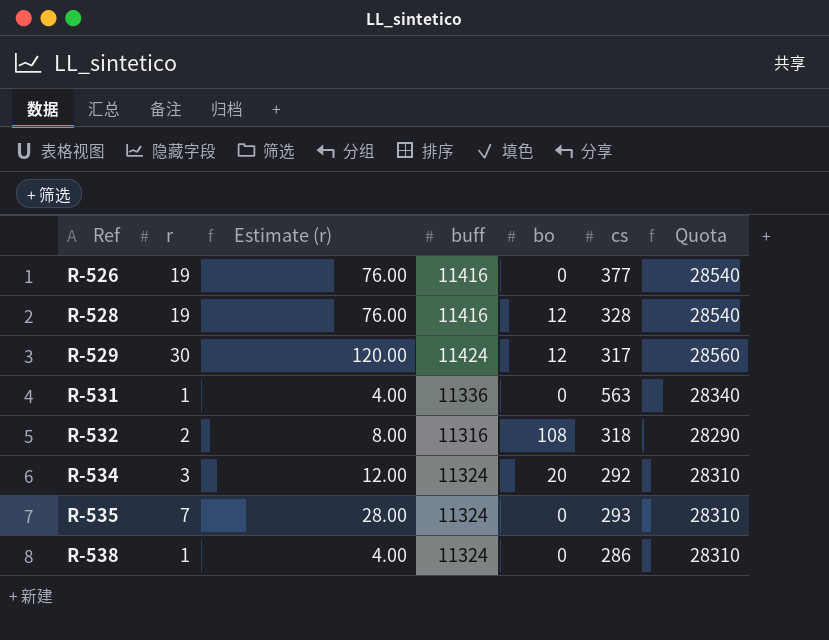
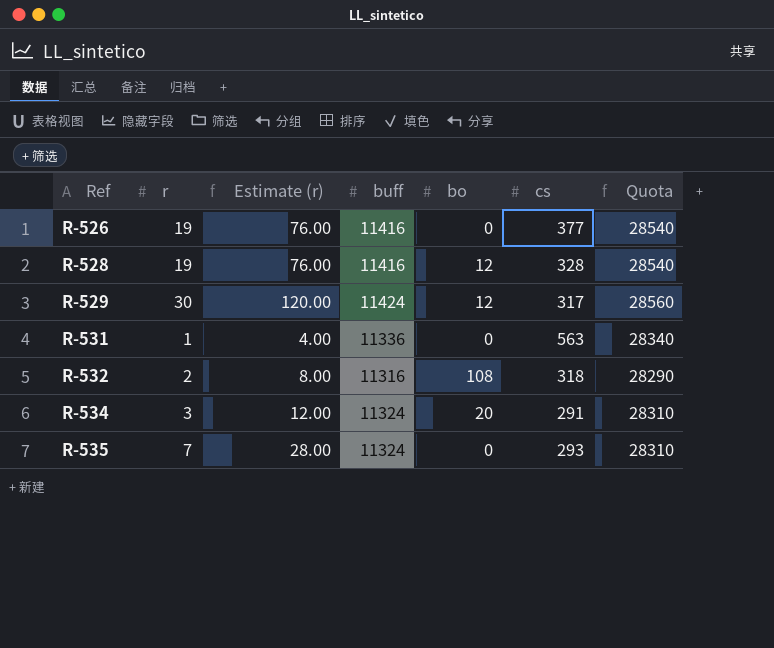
row R-538: 1 | 4.00 | 11324 | 0 | 286 | 28310 -> none
R-534 | cs: 292 -> 291

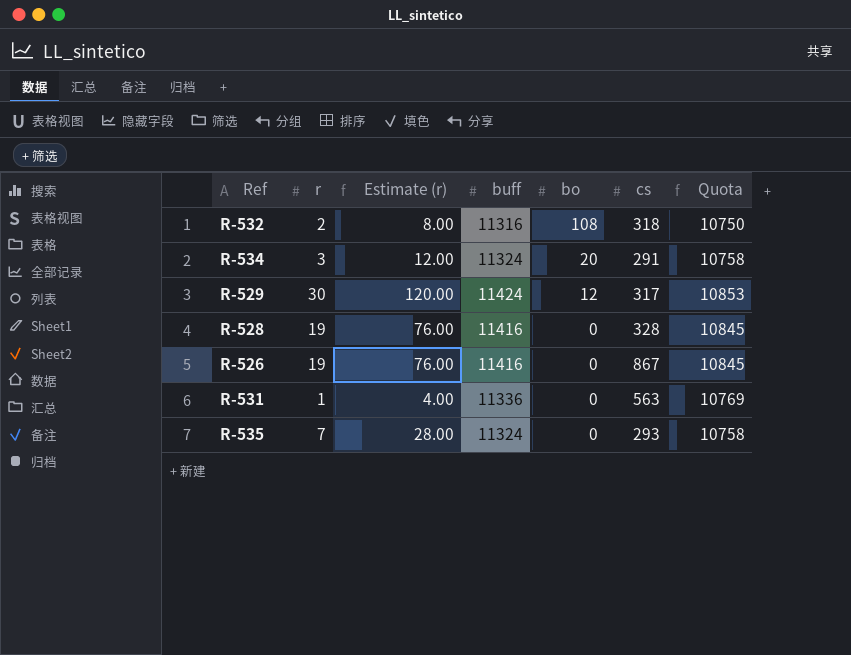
row order: Ref ascending -> bo descending
column Quota | formula: [buff] * 2.5 -> [buff] * 0.95
R-528 | bo: 12 -> 0
R-526 | cs: 377 -> 867

